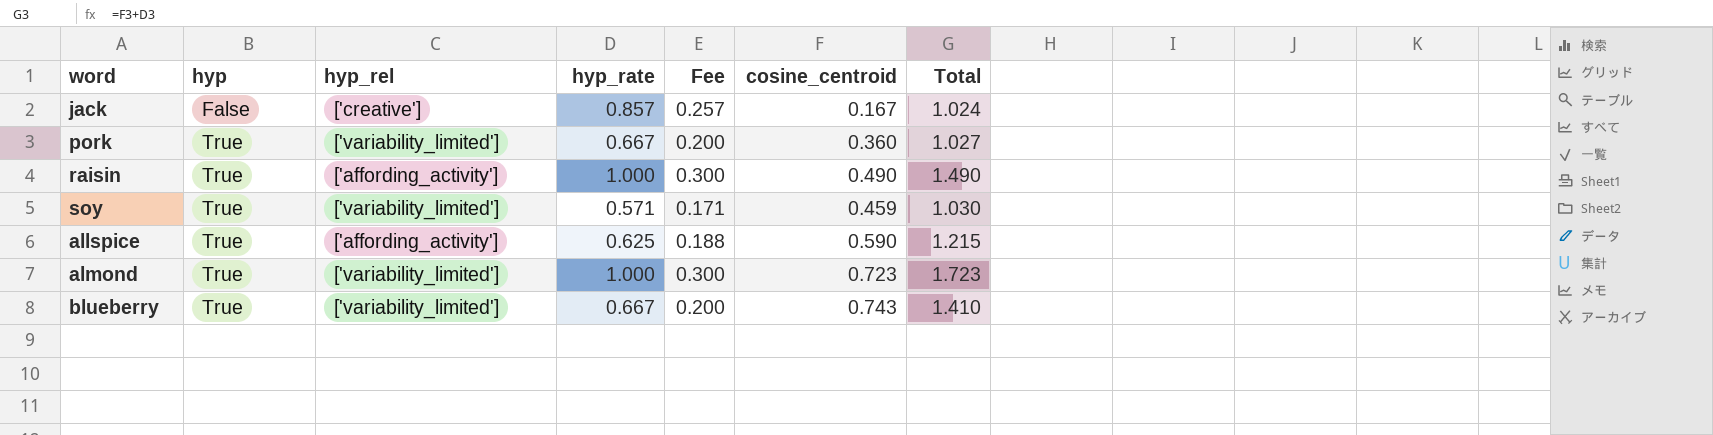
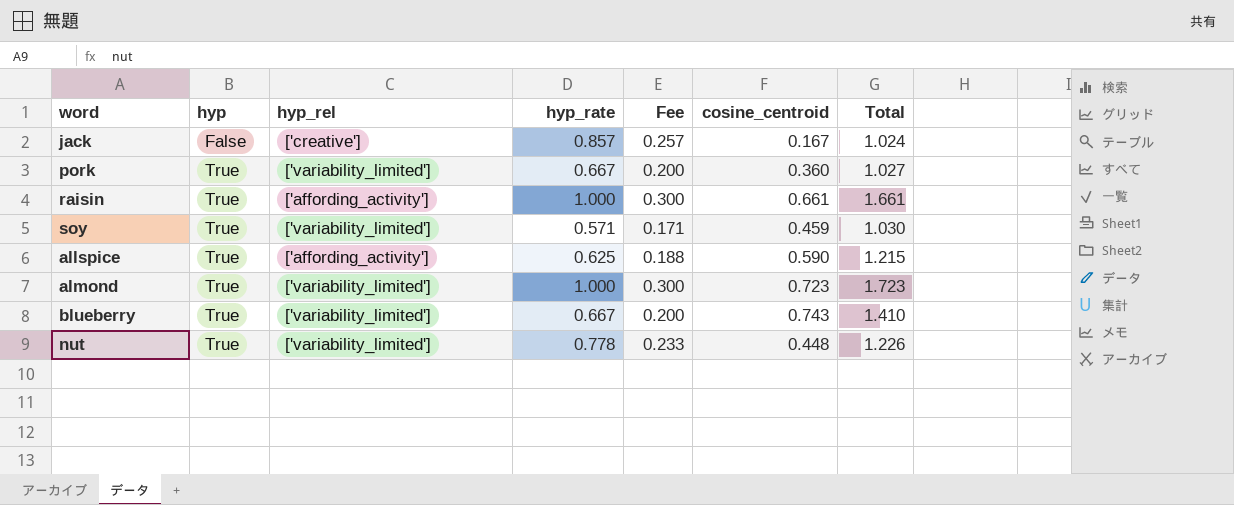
raisin | cosine_centroid: 0.490 -> 0.661
raisin | Total: 1.490 -> 1.661
row nut: none -> True | ['variability_limited'] | 0.778 | 0.233 | 0.448 | 1.226

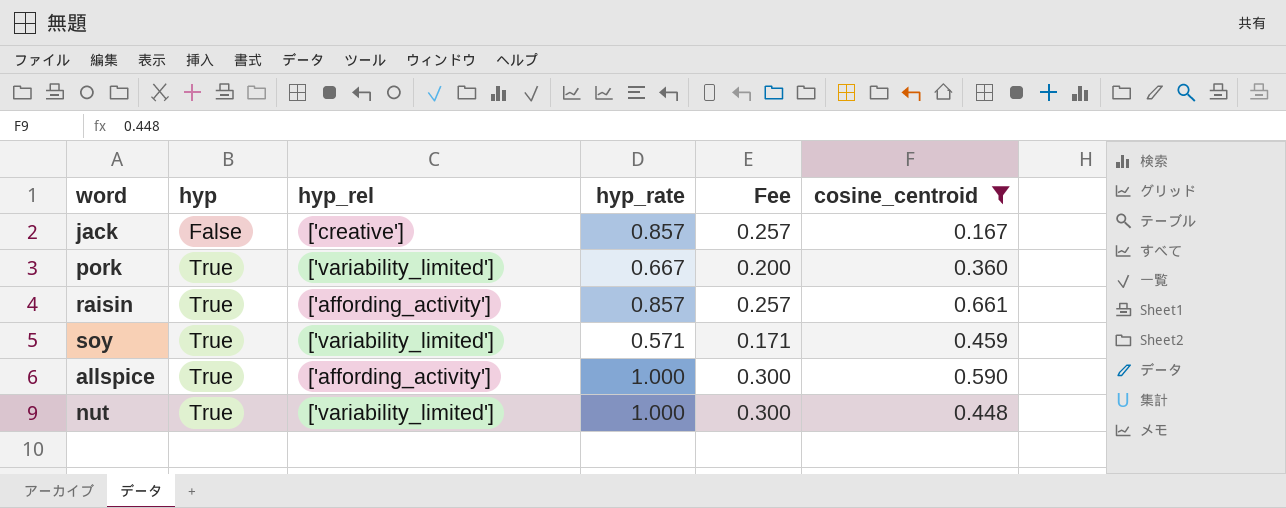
filter: none -> cosine_centroid <= 0.661
column Total | formula: [hyp_rate] + [cosine_centroid] -> none
raisin | hyp_rate: 1.000 -> 0.857
raisin | Fee: 0.300 -> 0.257
allspice | hyp_rate: 0.625 -> 1.000
allspice | Fee: 0.188 -> 0.300
nut | hyp_rate: 0.778 -> 1.000
nut | Fee: 0.233 -> 0.300

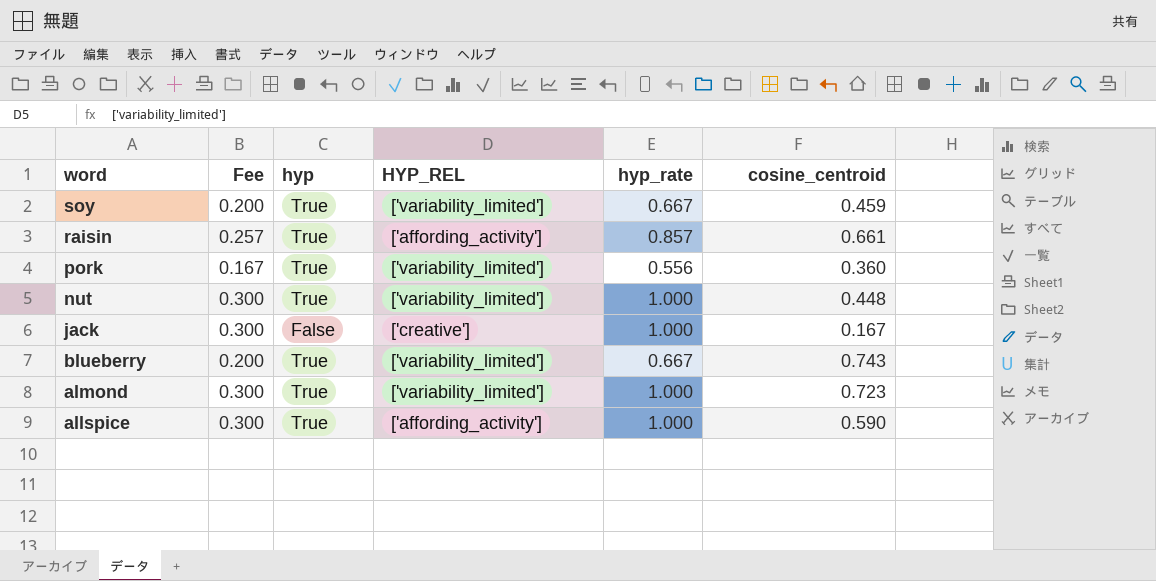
filter: cosine_centroid <= 0.661 -> none
row order: hyp ascending -> word descending
column Fee | position: 5 -> 2
column name: hyp_rel -> HYP_REL
soy | Fee: 0.171 -> 0.200
soy | hyp_rate: 0.571 -> 0.667
pork | Fee: 0.200 -> 0.167
pork | hyp_rate: 0.667 -> 0.556
jack | Fee: 0.257 -> 0.300
jack | hyp_rate: 0.857 -> 1.000

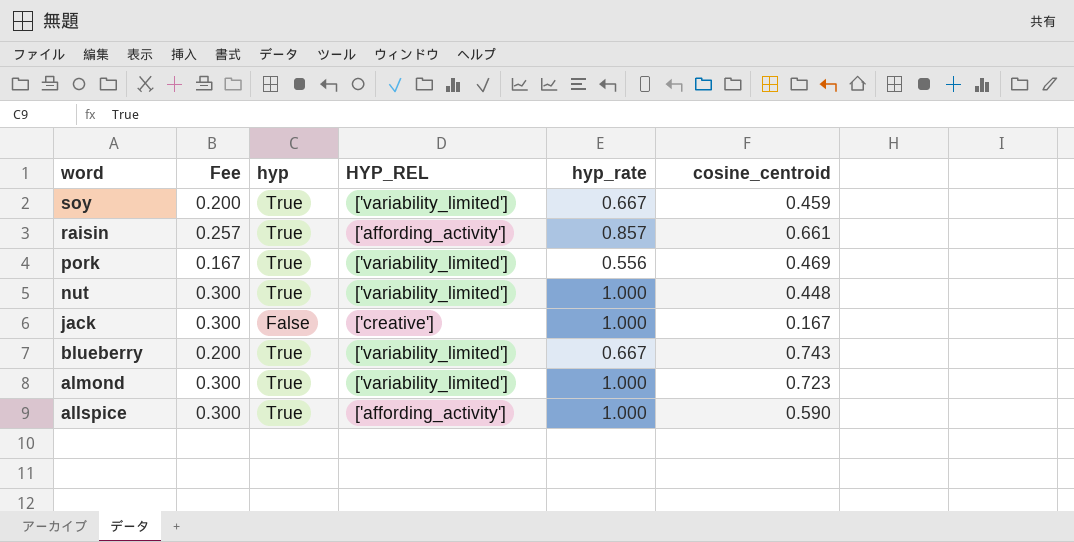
pork | cosine_centroid: 0.360 -> 0.469

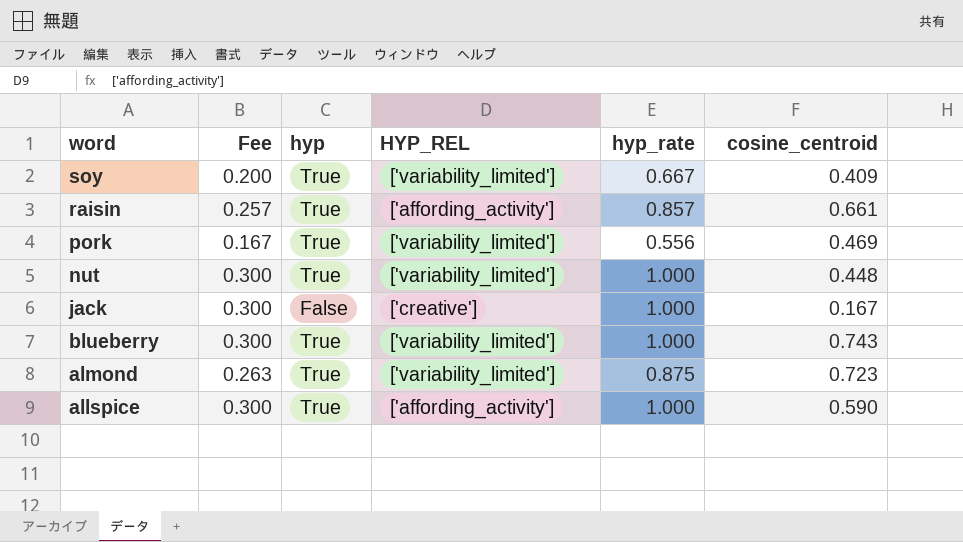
soy | cosine_centroid: 0.459 -> 0.409
blueberry | Fee: 0.200 -> 0.300
blueberry | hyp_rate: 0.667 -> 1.000
almond | Fee: 0.300 -> 0.263
almond | hyp_rate: 1.000 -> 0.875

